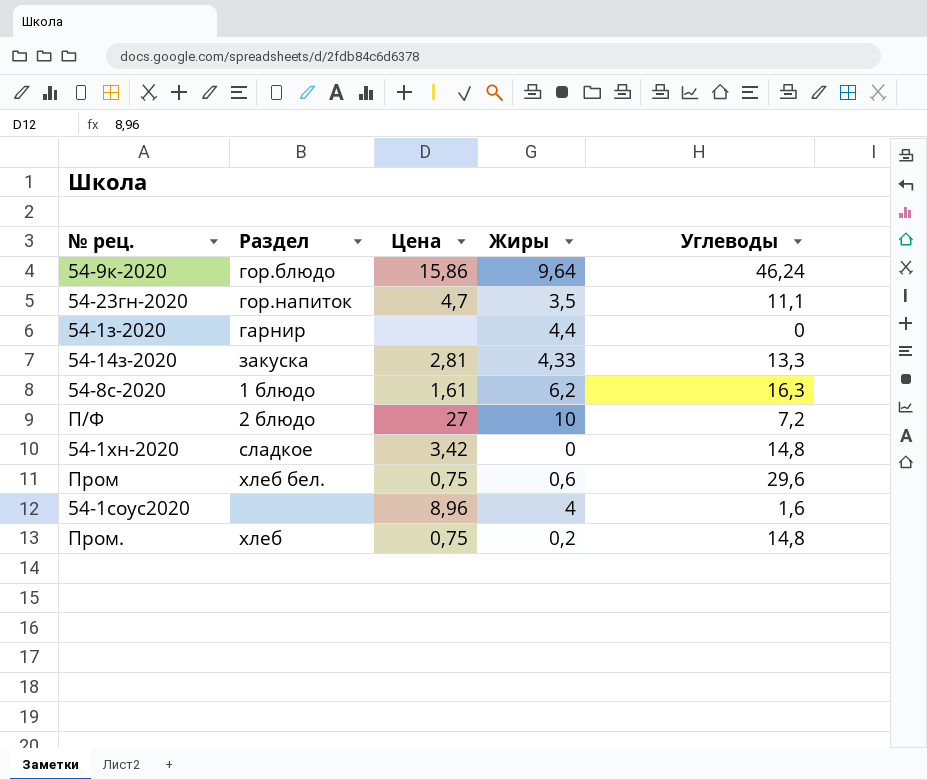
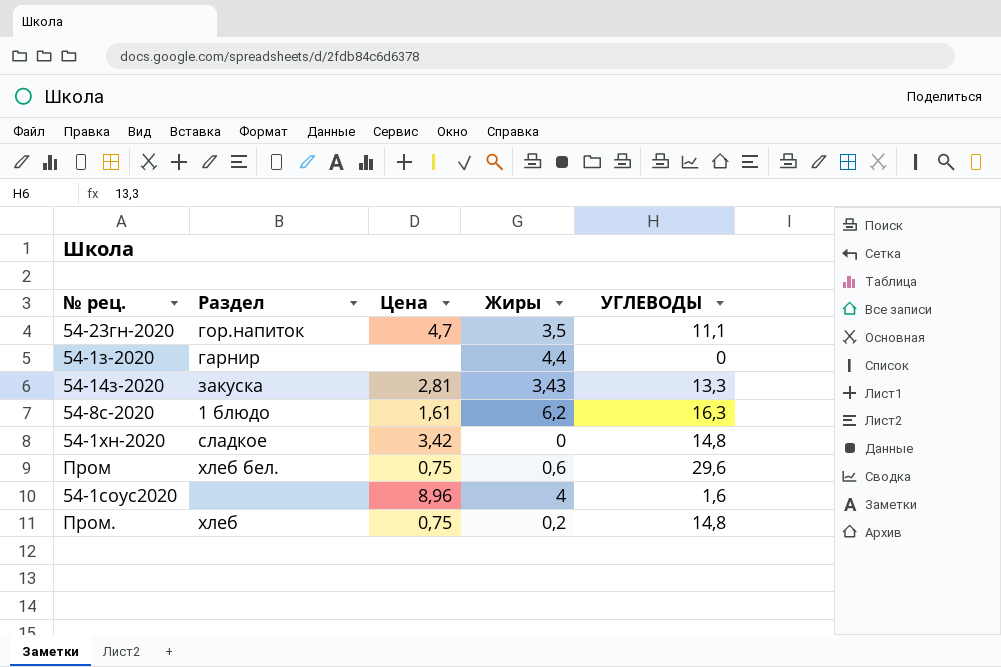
column name: Углеводы -> УГЛЕВОДЫ
row 54-9к-2020: гор.блюдо | 15,86 | 9,64 | 46,24 -> none
row П/Ф: 2 блюдо | 27 | 10 | 7,2 -> none
54-14з-2020 | Жиры: 4,33 -> 3,43

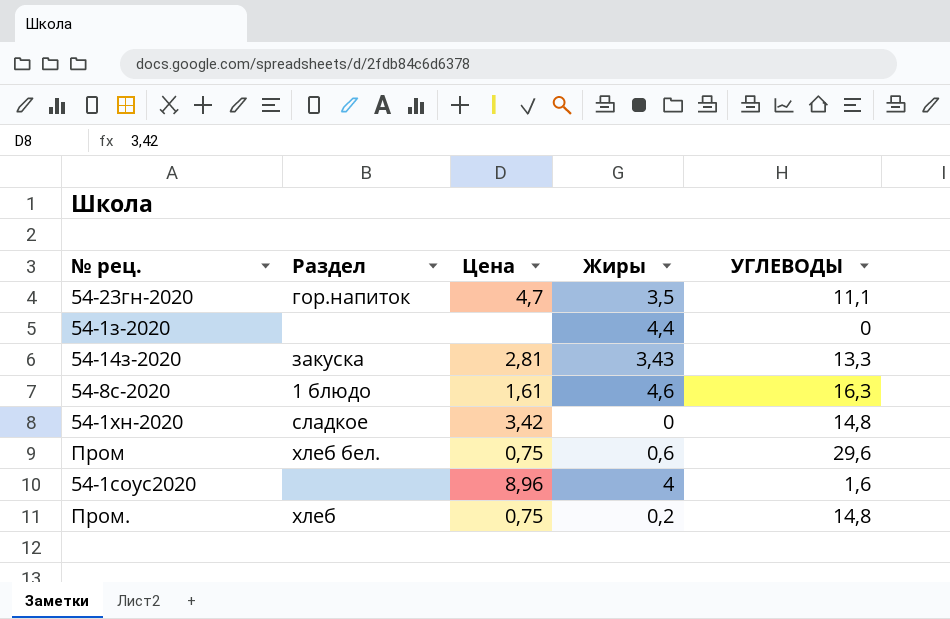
54-1з-2020 | Раздел: гарнир -> none
54-8с-2020 | Жиры: 6,2 -> 4,6

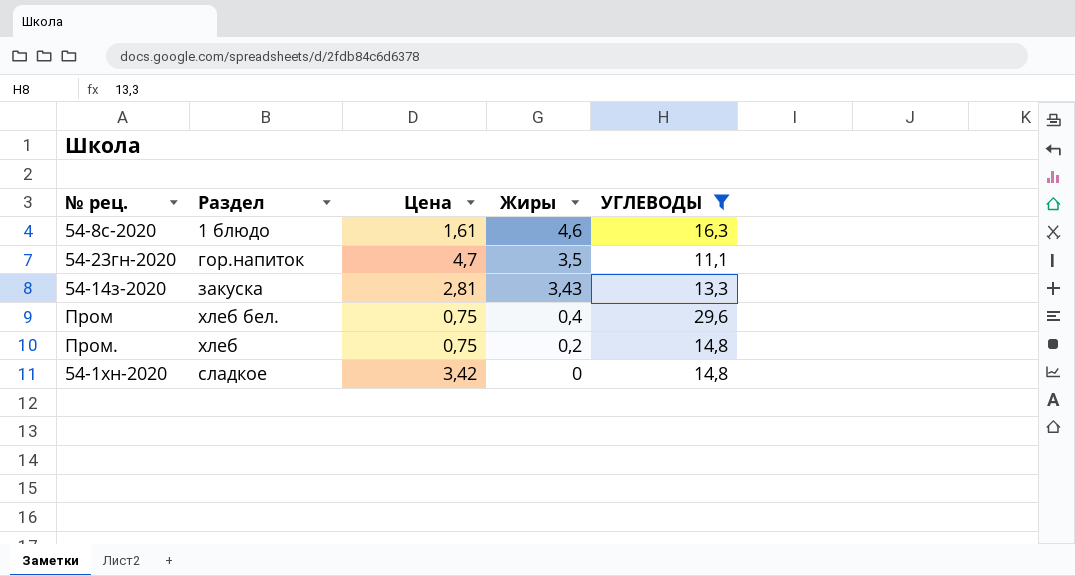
filter: none -> УГЛЕВОДЫ >= 11,1
row order: none -> Жиры descending
Пром | Жиры: 0,6 -> 0,4

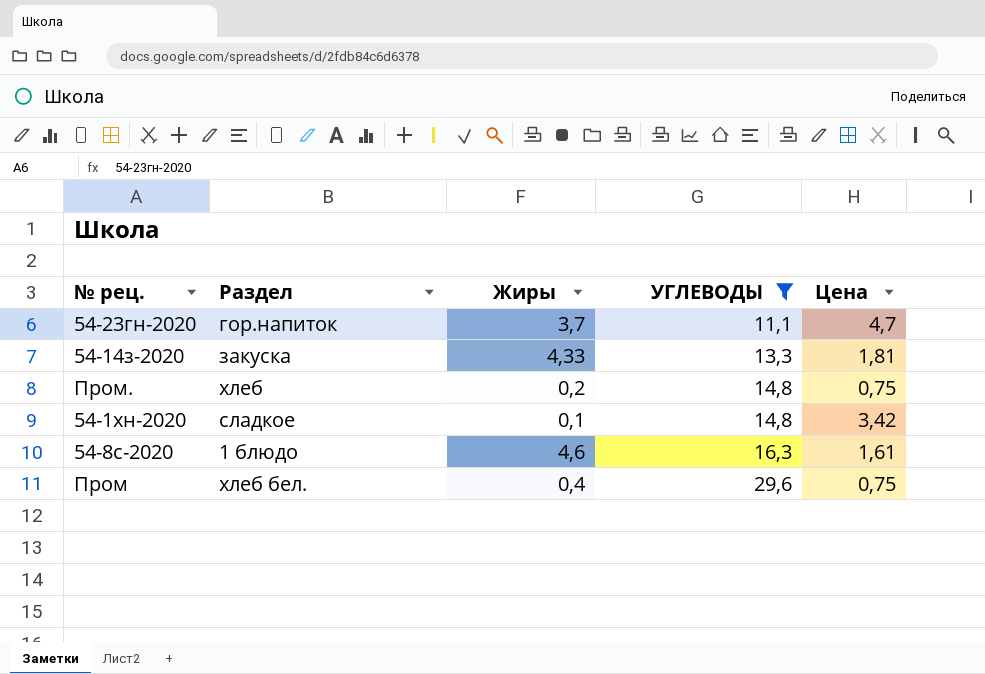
row order: Жиры descending -> УГЛЕВОДЫ ascending
column Цена | position: 3 -> 5
54-23гн-2020 | Жиры: 3,5 -> 3,7
54-14з-2020 | Жиры: 3,43 -> 4,33
54-14з-2020 | Цена: 2,81 -> 1,81
54-1хн-2020 | Жиры: 0 -> 0,1

